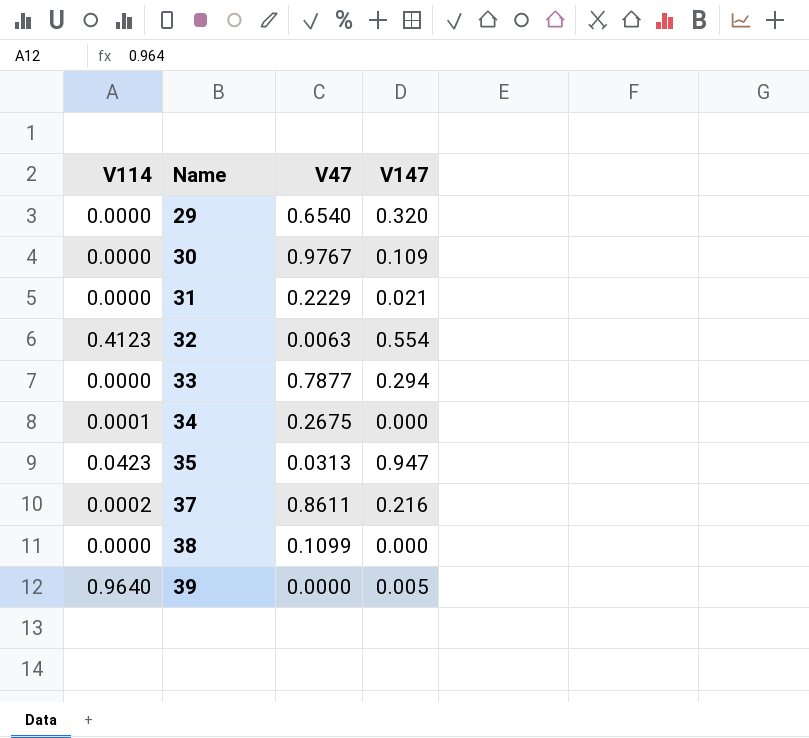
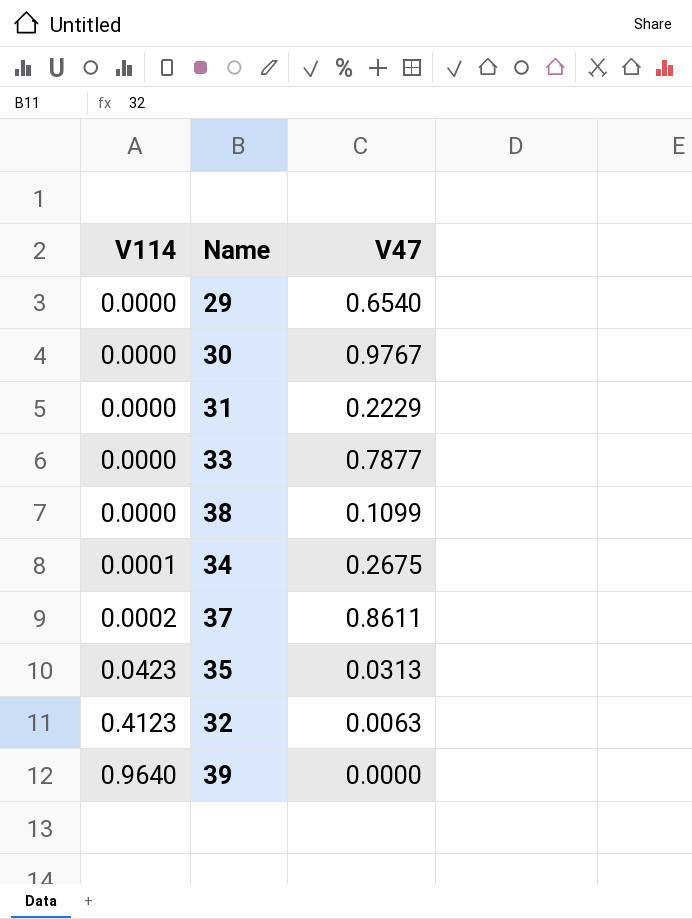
row order: Name ascending -> V114 ascending
column V147 | position: 4 -> none

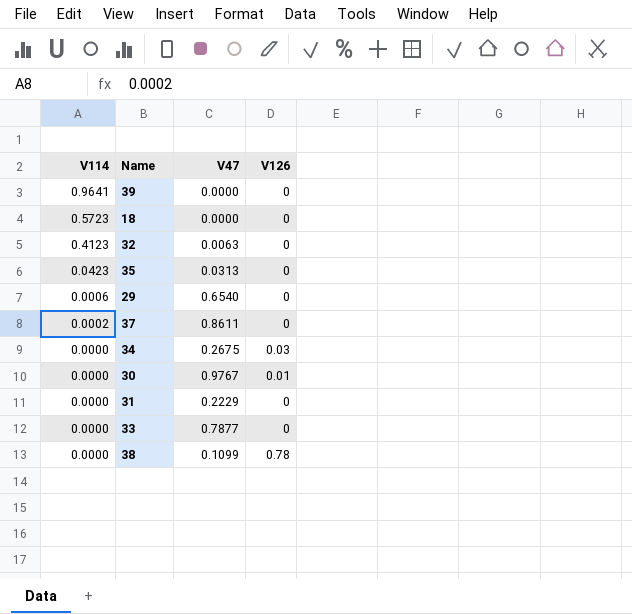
row order: V114 ascending -> V114 descending
column V126 | position: none -> 4
39 | V114: 0.9640 -> 0.9641
row 18: none -> 0.5723 | 0.0000 | 0
29 | V114: 0.0000 -> 0.0006
34 | V114: 0.0001 -> 0.0000

